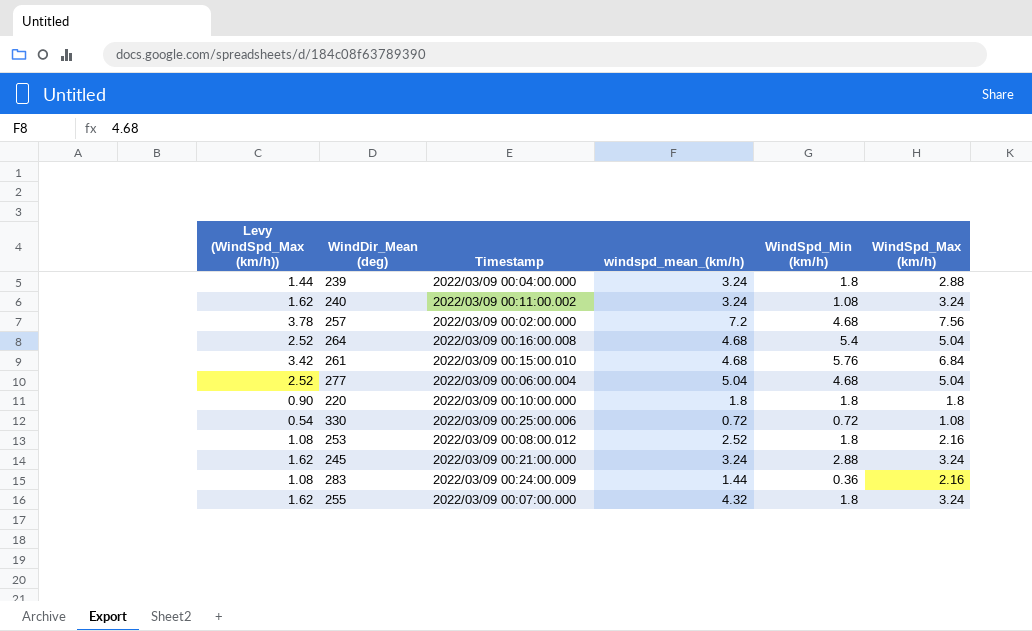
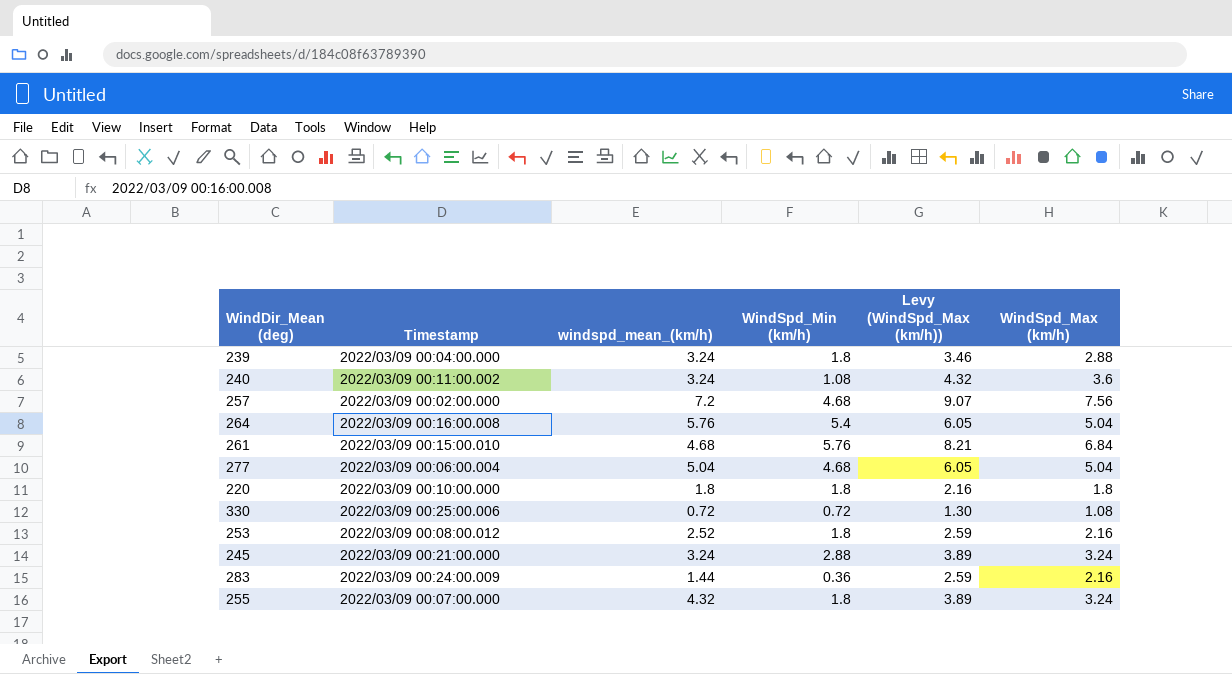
column Levy (WindSpd_Max (km/h)) | formula: [WindSpd_Max (km/h)] * 0.5 -> [WindSpd_Max (km/h)] * 1.2
column Levy (WindSpd_Max (km/h)) | position: 1 -> 5
240 | WindSpd_Max (km/h): 3.24 -> 3.6
264 | windspd_mean_(km/h): 4.68 -> 5.76

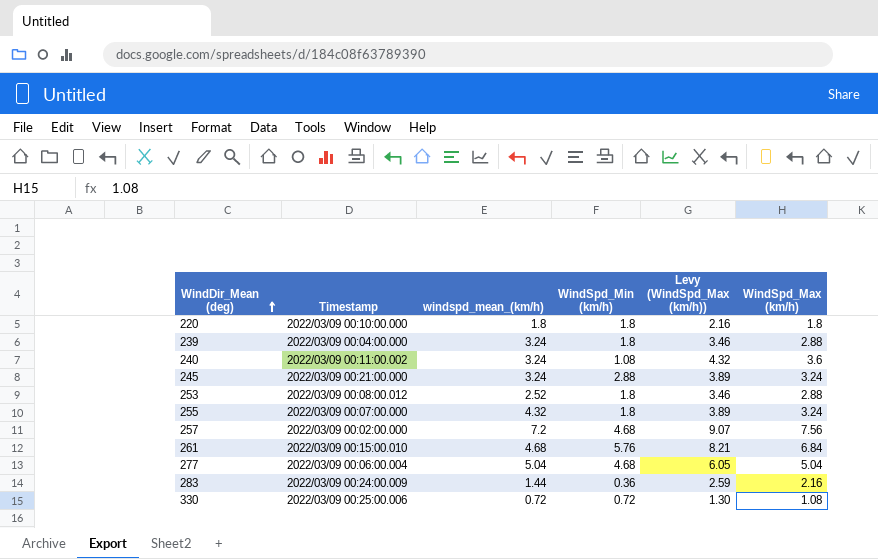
row order: none -> WindDir_Mean (deg) ascending
row 264: 2022/03/09 00:16:00.008 | 5.76 | 5.4 | 6.05 | 5.04 -> none
253 | Levy (WindSpd_Max (km/h)): 2.59 -> 3.46
253 | WindSpd_Max (km/h): 2.16 -> 2.88

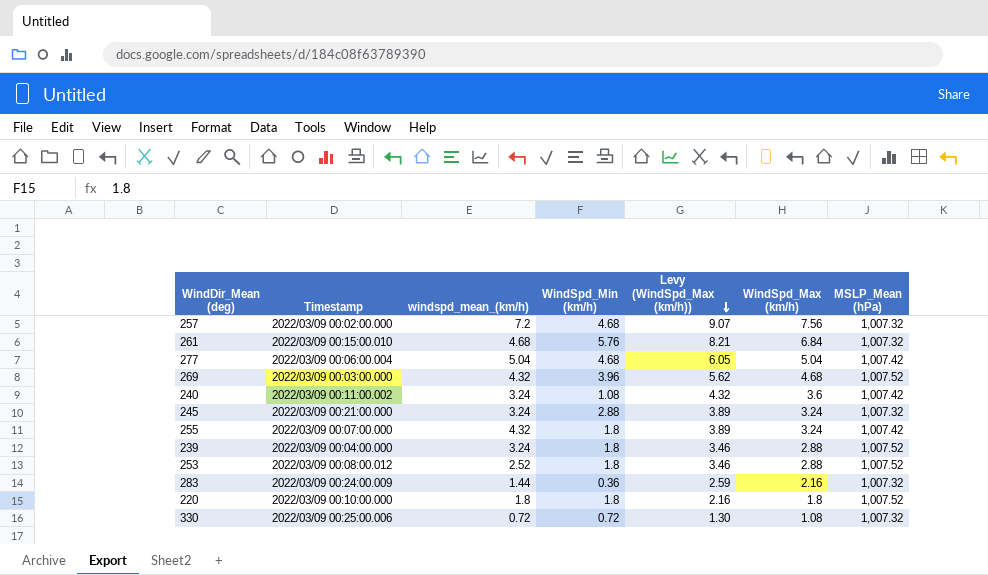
row order: WindDir_Mean (deg) ascending -> Levy (WindSpd_Max (km/h)) descending
column MSLP_Mean (hPa) | position: none -> 7
row 269: none -> 2022/03/09 00:03:00.000 | 4.32 | 3.96 | 5.62 | 4.68 | 1,007.52

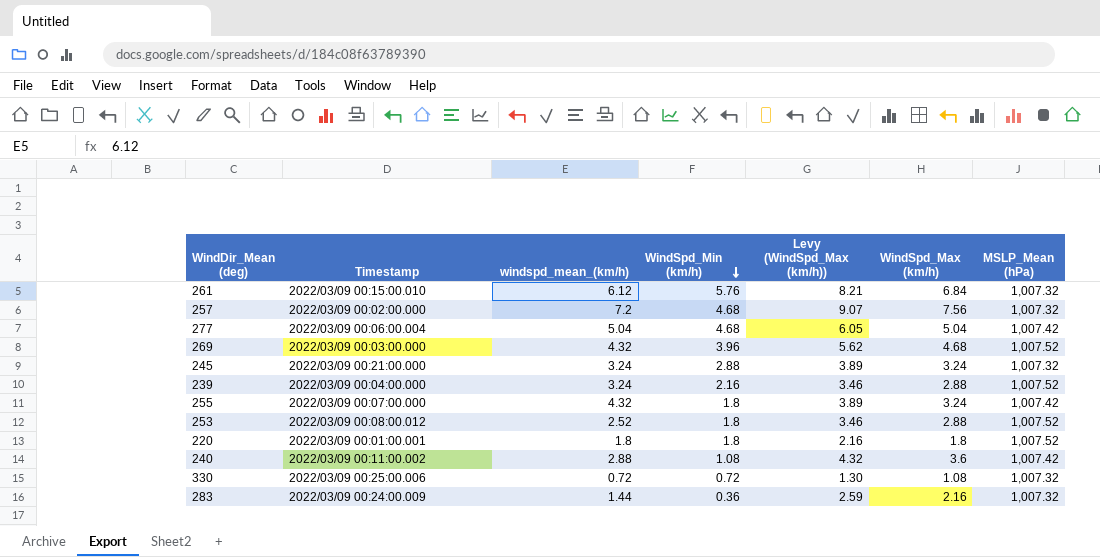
row order: Levy (WindSpd_Max (km/h)) descending -> WindSpd_Min (km/h) descending
261 | windspd_mean_(km/h): 4.68 -> 6.12
239 | WindSpd_Min (km/h): 1.8 -> 2.16
220 | Timestamp: 2022/03/09 00:10:00.000 -> 2022/03/09 00:01:00.001
240 | windspd_mean_(km/h): 3.24 -> 2.88

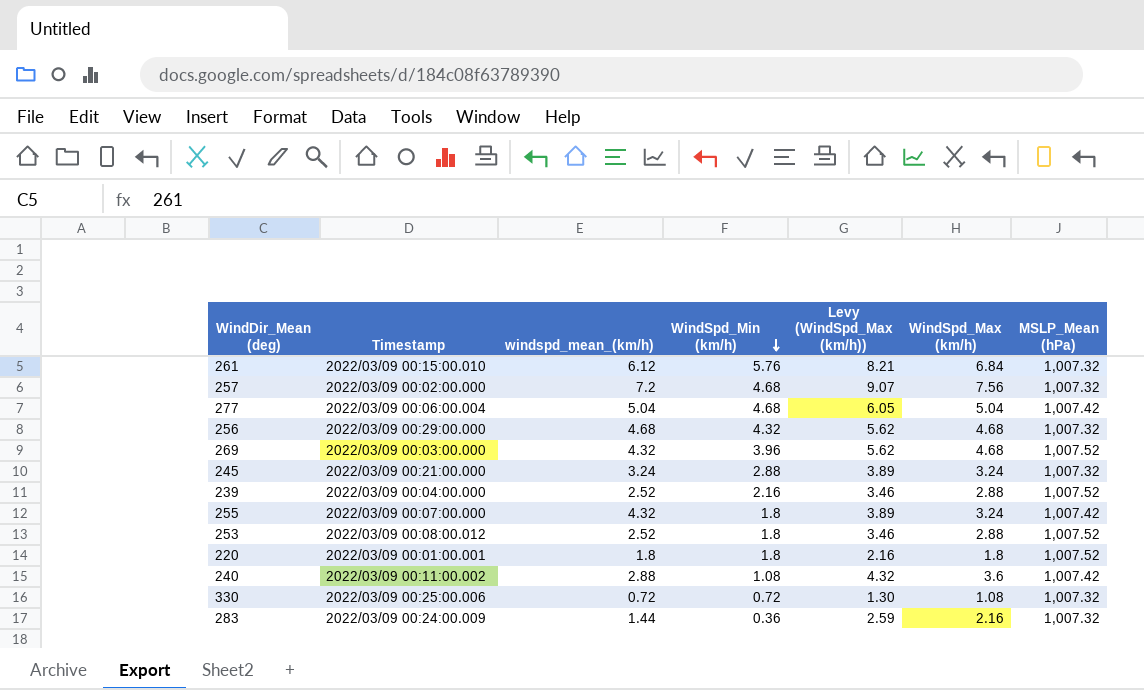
row 256: none -> 2022/03/09 00:29:00.000 | 4.68 | 4.32 | 5.62 | 4.68 | 1,007.32
239 | windspd_mean_(km/h): 3.24 -> 2.52

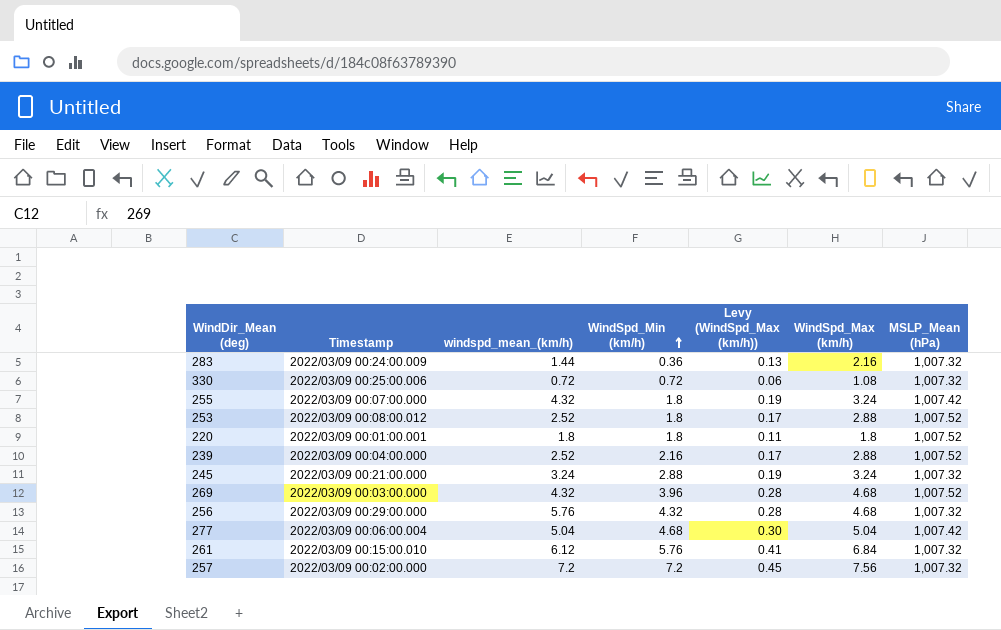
row order: WindSpd_Min (km/h) descending -> WindSpd_Min (km/h) ascending
column Levy (WindSpd_Max (km/h)) | formula: [WindSpd_Max (km/h)] * 1.2 -> [WindSpd_Max (km/h)] * 0.06
row 240: 2022/03/09 00:11:00.002 | 2.88 | 1.08 | 4.32 | 3.6 | 1,007.42 -> none
256 | windspd_mean_(km/h): 4.68 -> 5.76
257 | WindSpd_Min (km/h): 4.68 -> 7.2

